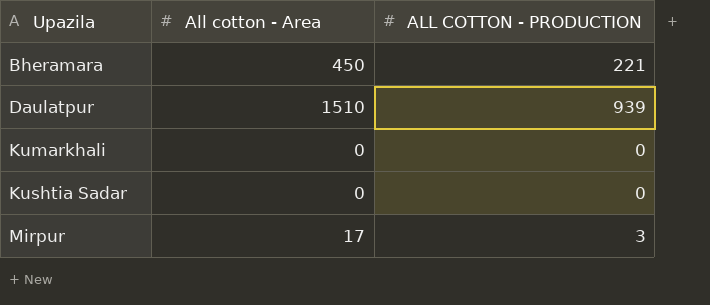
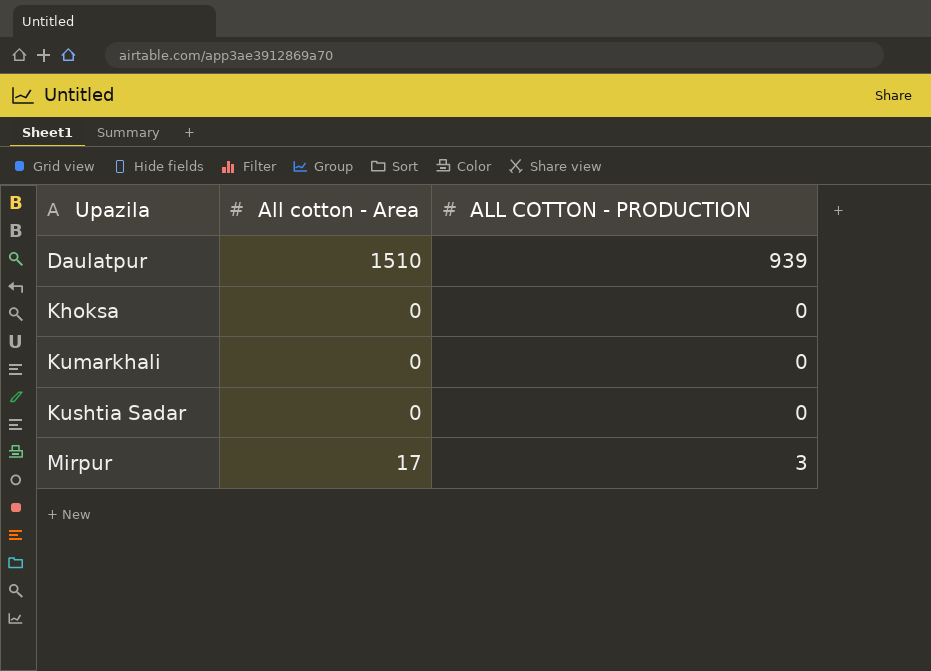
row Bheramara: 450 | 221 -> none
row Khoksa: none -> 0 | 0

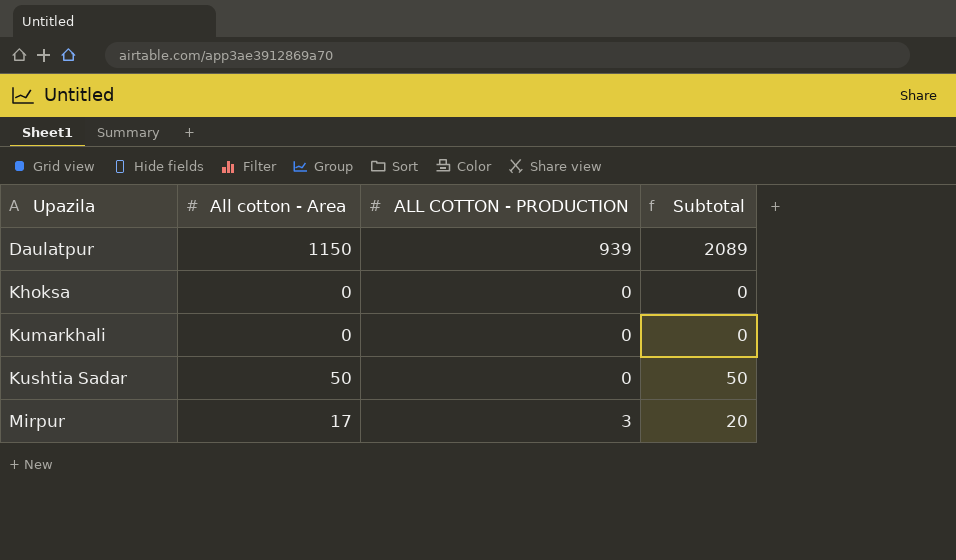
column Subtotal | formula: none -> [All cotton - Area] + [ALL COTTON - PRODUCTION]
Daulatpur | All cotton - Area: 1510 -> 1150
Kushtia Sadar | All cotton - Area: 0 -> 50

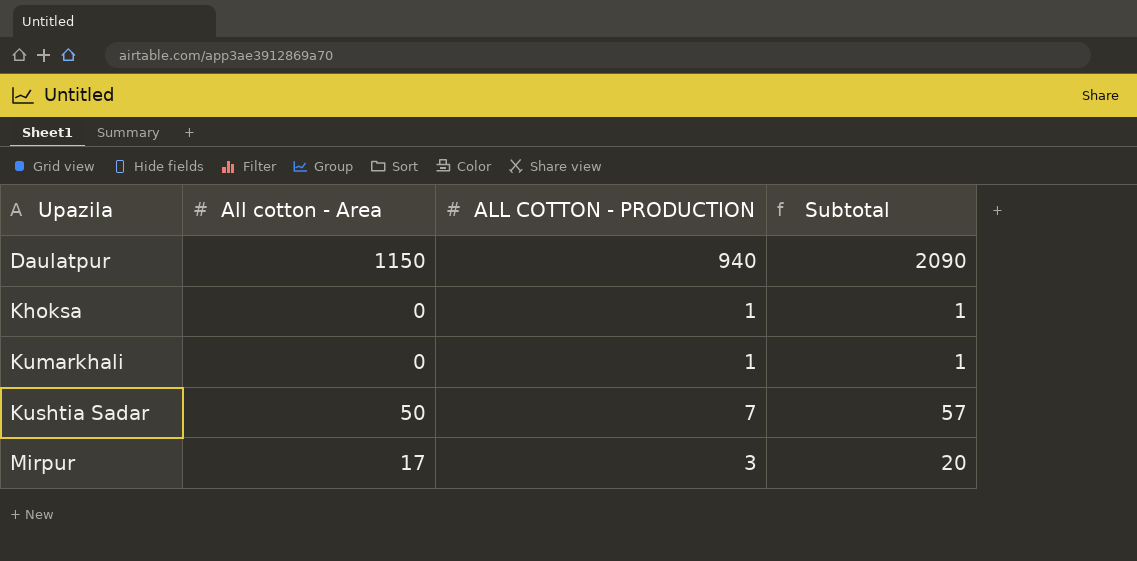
Daulatpur | ALL COTTON - PRODUCTION: 939 -> 940
Daulatpur | Subtotal: 2089 -> 2090
Khoksa | ALL COTTON - PRODUCTION: 0 -> 1
Khoksa | Subtotal: 0 -> 1
Kumarkhali | ALL COTTON - PRODUCTION: 0 -> 1
Kumarkhali | Subtotal: 0 -> 1
Kushtia Sadar | ALL COTTON - PRODUCTION: 0 -> 7
Kushtia Sadar | Subtotal: 50 -> 57

